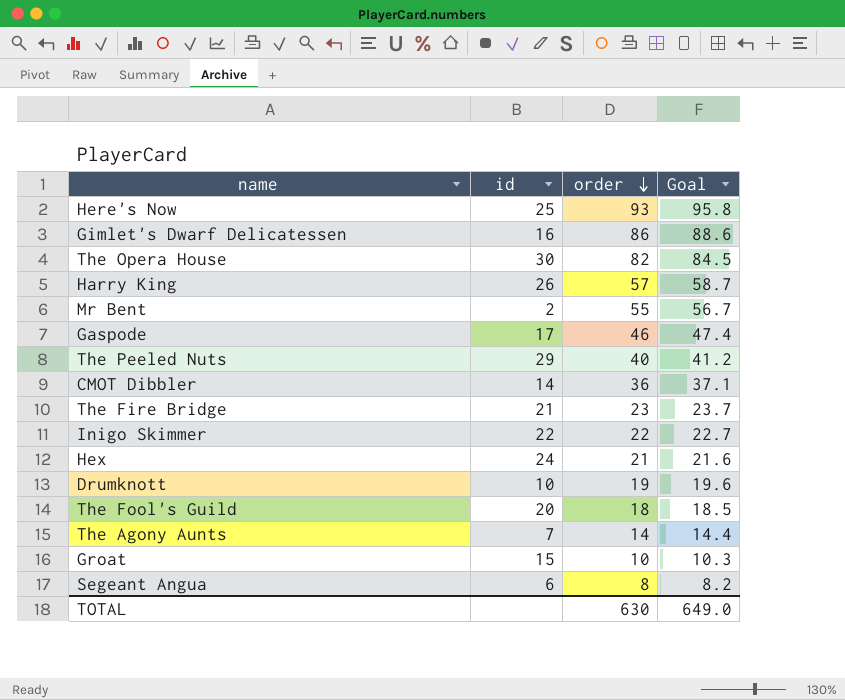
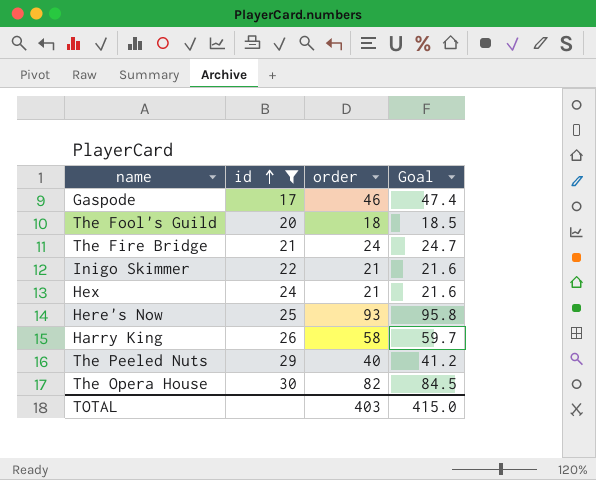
filter: none -> id >= 17
row order: order descending -> id ascending
The Fire Bridge | order: 23 -> 24
The Fire Bridge | Goal: 23.7 -> 24.7
Inigo Skimmer | order: 22 -> 21
Inigo Skimmer | Goal: 22.7 -> 21.6
Harry King | order: 57 -> 58
Harry King | Goal: 58.7 -> 59.7
TOTAL | order: 630 -> 403
TOTAL | Goal: 649.0 -> 415.0

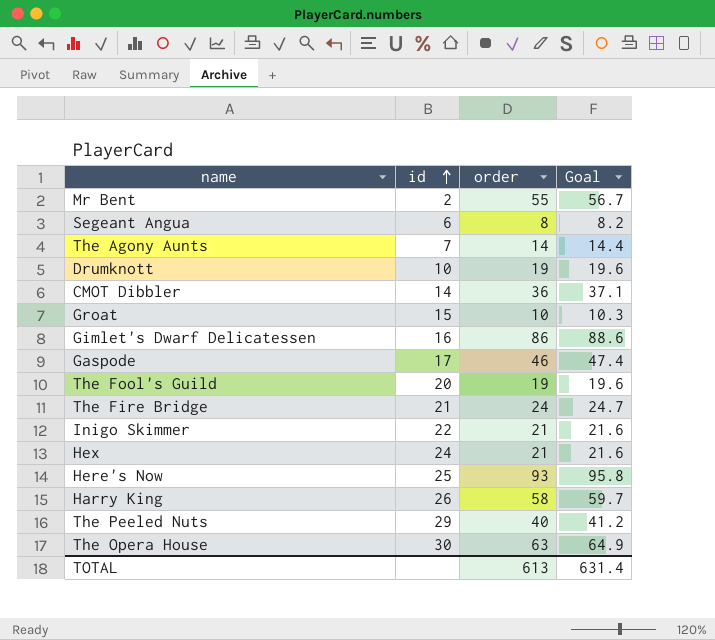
filter: id >= 17 -> none
The Fool's Guild | order: 18 -> 19
The Fool's Guild | Goal: 18.5 -> 19.6
The Opera House | order: 82 -> 63
The Opera House | Goal: 84.5 -> 64.9
TOTAL | order: 403 -> 613
TOTAL | Goal: 415.0 -> 631.4

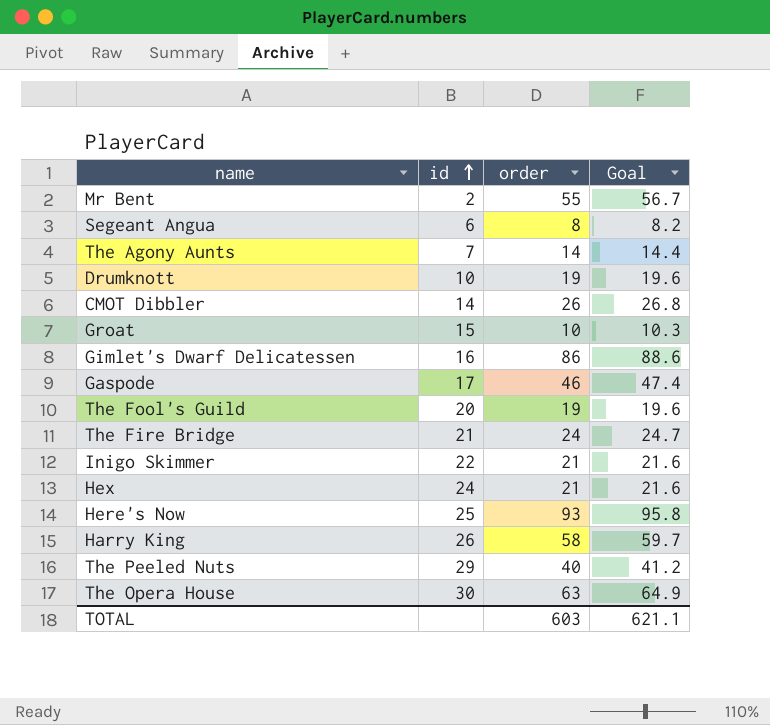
CMOT Dibbler | order: 36 -> 26
CMOT Dibbler | Goal: 37.1 -> 26.8
TOTAL | order: 613 -> 603
TOTAL | Goal: 631.4 -> 621.1

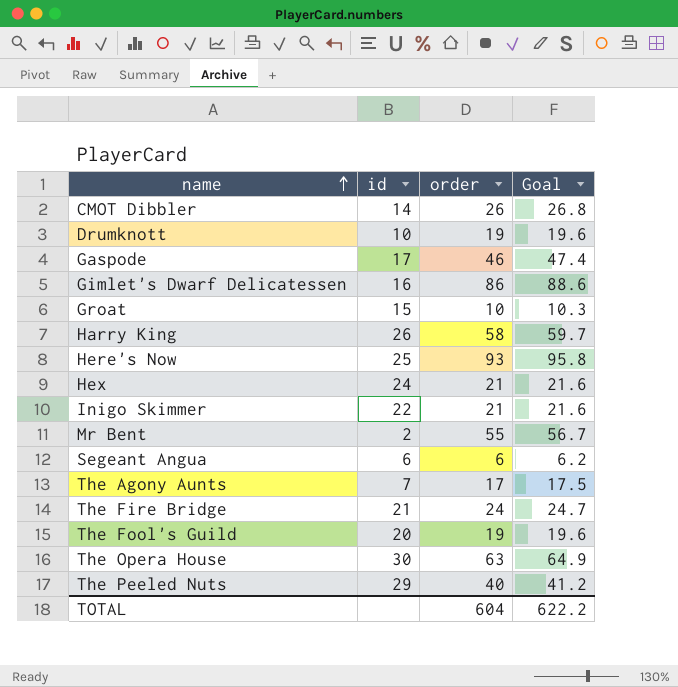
row order: id ascending -> name ascending
Segeant Angua | order: 8 -> 6
Segeant Angua | Goal: 8.2 -> 6.2
The Agony Aunts | order: 14 -> 17
The Agony Aunts | Goal: 14.4 -> 17.5
TOTAL | order: 603 -> 604
TOTAL | Goal: 621.1 -> 622.2

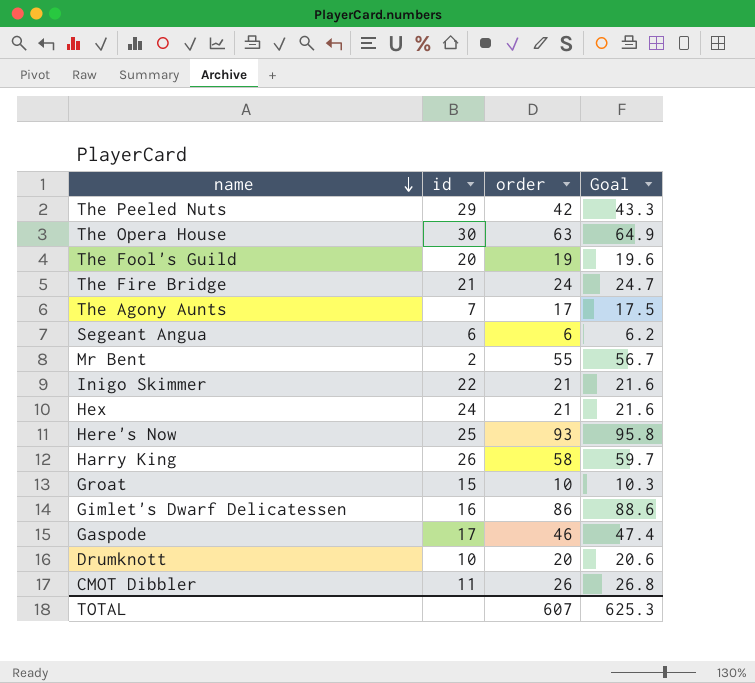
row order: name ascending -> name descending
The Peeled Nuts | order: 40 -> 42
The Peeled Nuts | Goal: 41.2 -> 43.3
Drumknott | order: 19 -> 20
Drumknott | Goal: 19.6 -> 20.6
CMOT Dibbler | id: 14 -> 11
TOTAL | order: 604 -> 607
TOTAL | Goal: 622.2 -> 625.3

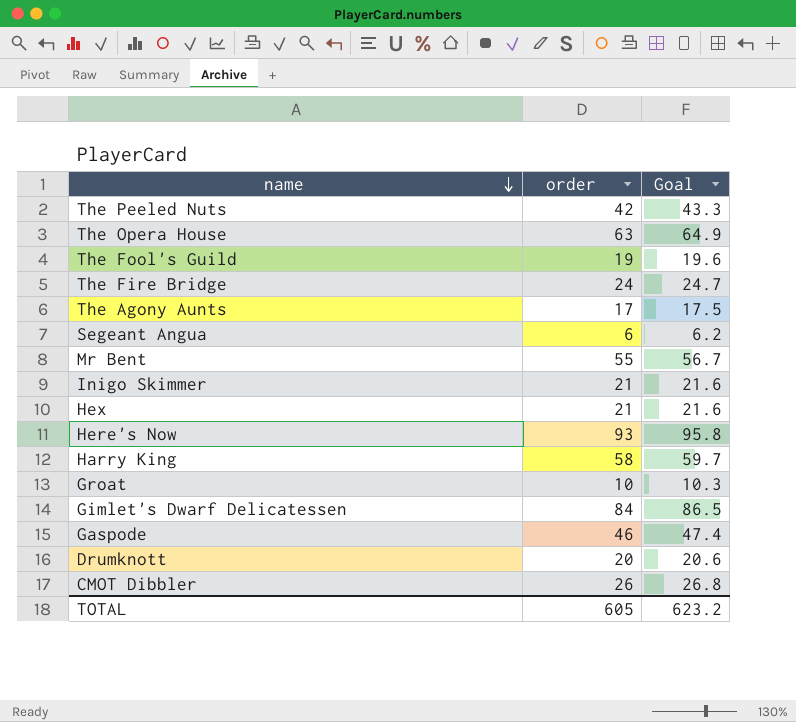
column id | position: 2 -> none
Gimlet's Dwarf Delicatessen | order: 86 -> 84
Gimlet's Dwarf Delicatessen | Goal: 88.6 -> 86.5
TOTAL | order: 607 -> 605
TOTAL | Goal: 625.3 -> 623.2

